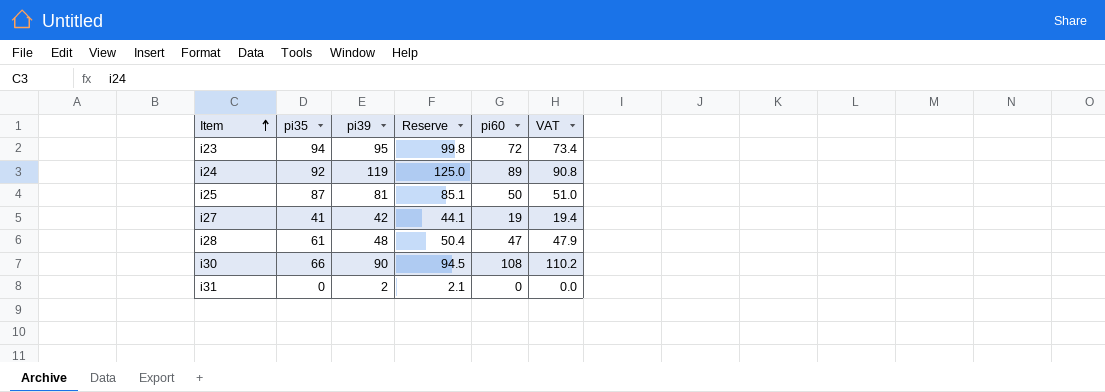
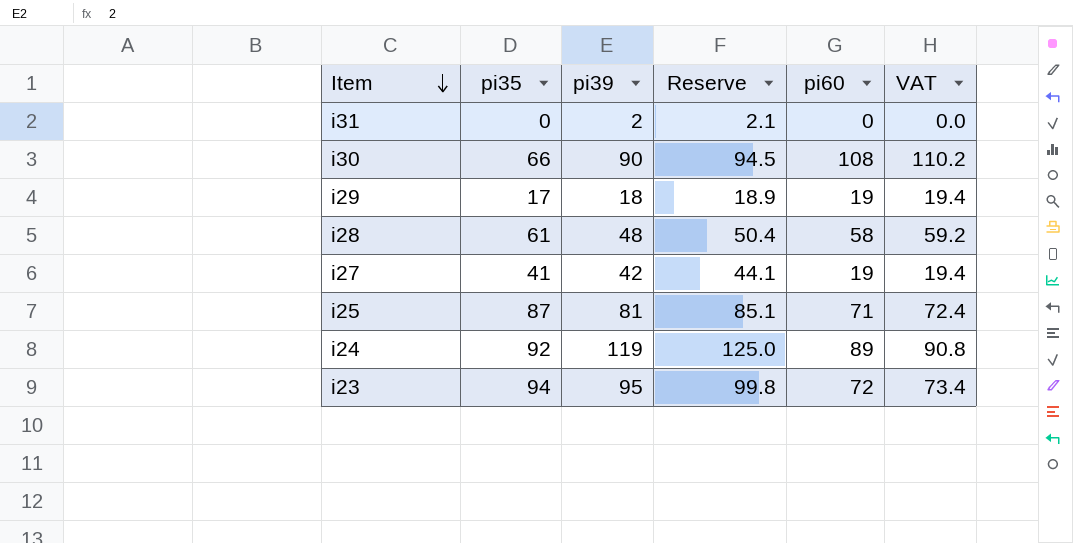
row order: Item ascending -> Item descending
row i29: none -> 17 | 18 | 18.9 | 19 | 19.4
i28 | pi60: 47 -> 58
i28 | VAT: 47.9 -> 59.2
i25 | pi60: 50 -> 71
i25 | VAT: 51.0 -> 72.4

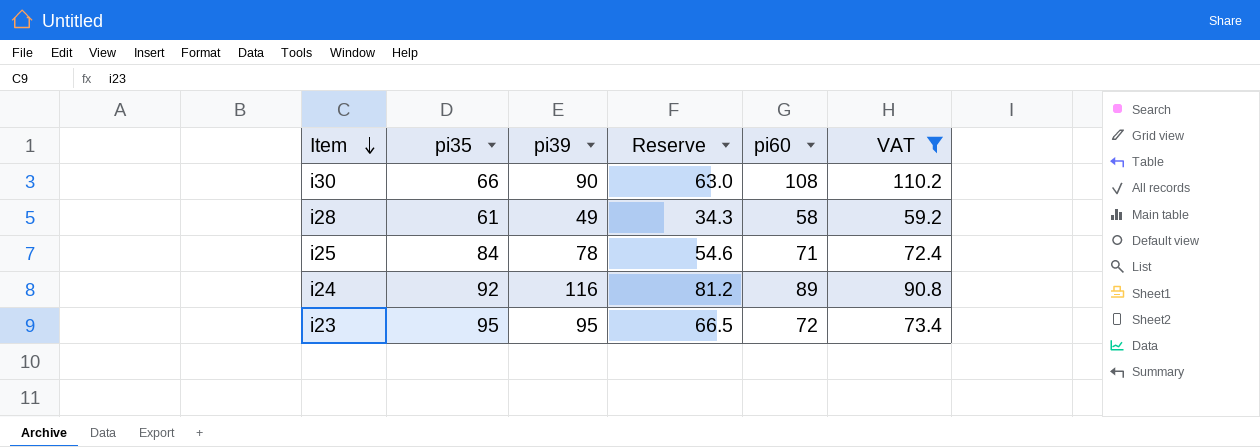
filter: none -> VAT >= 59.2
column Reserve | formula: [pi39] * 1.05 -> [pi39] * 0.7
i28 | pi39: 48 -> 49
i25 | pi35: 87 -> 84
i25 | pi39: 81 -> 78
i24 | pi39: 119 -> 116
i23 | pi35: 94 -> 95

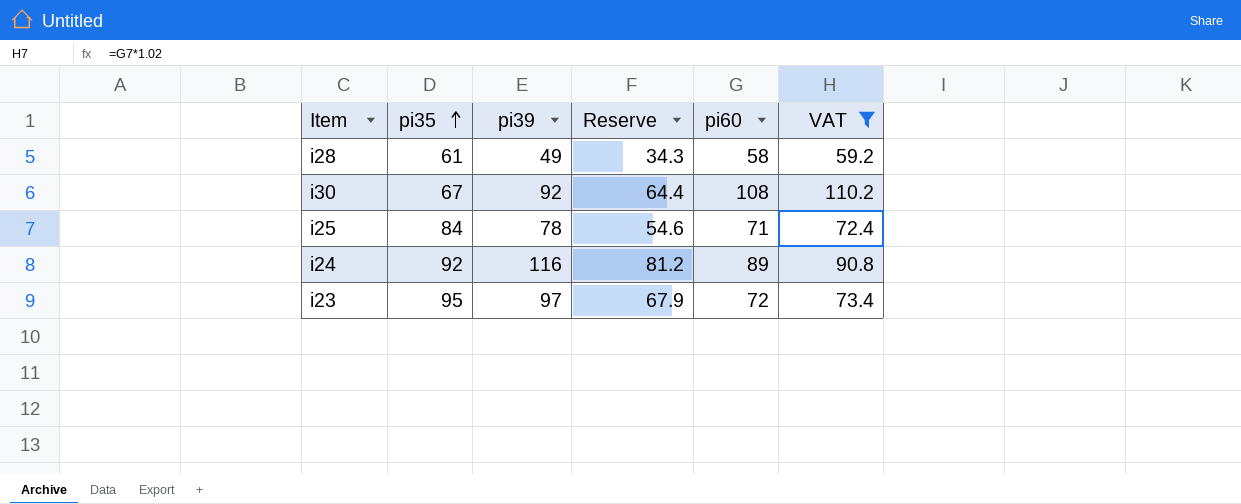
row order: Item descending -> pi35 ascending
i30 | pi35: 66 -> 67
i30 | pi39: 90 -> 92
i30 | Reserve: 63.0 -> 64.4
i23 | pi39: 95 -> 97
i23 | Reserve: 66.5 -> 67.9

